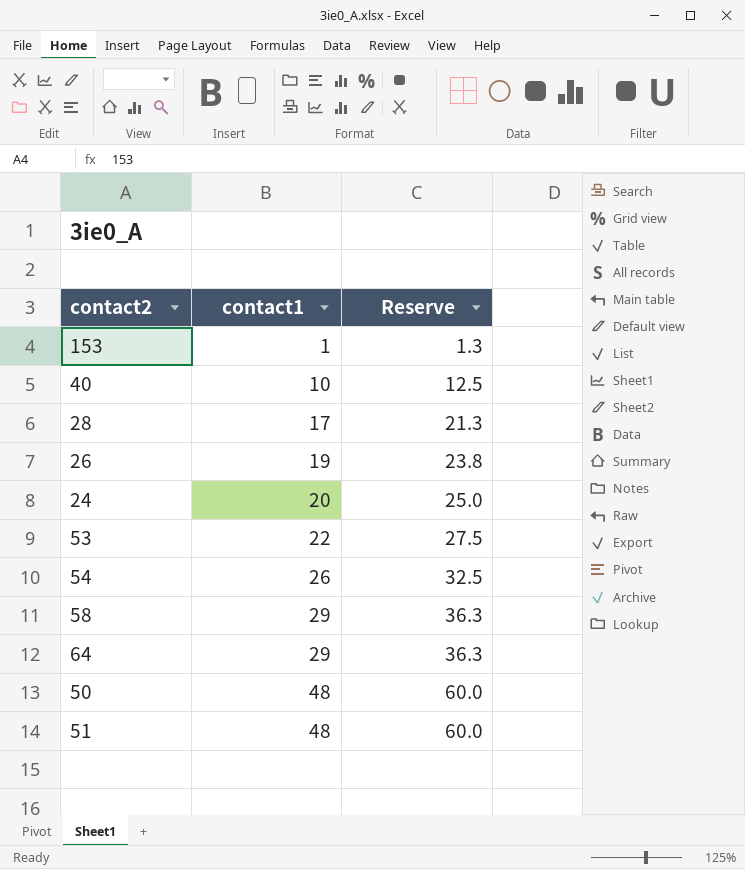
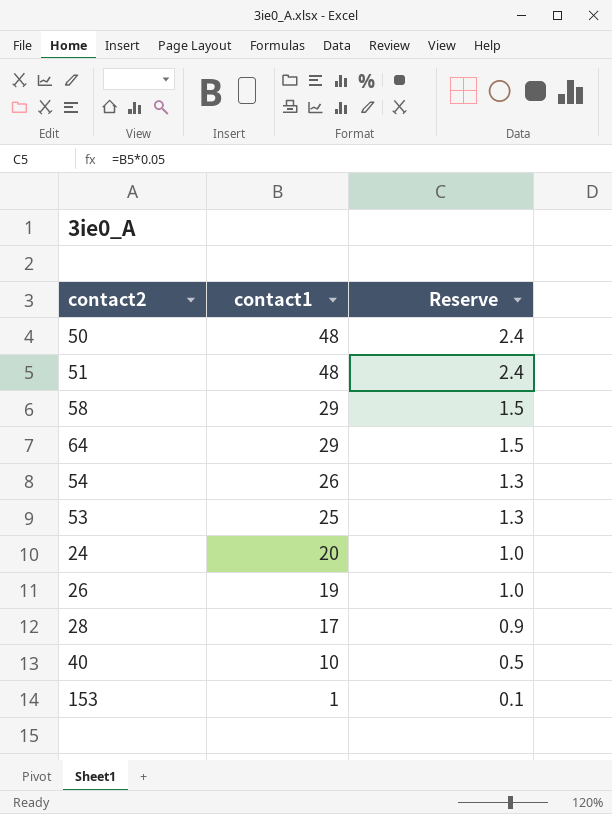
row order: contact1 ascending -> contact1 descending
column Reserve | formula: [contact1] * 1.25 -> [contact1] * 0.05
53 | contact1: 22 -> 25

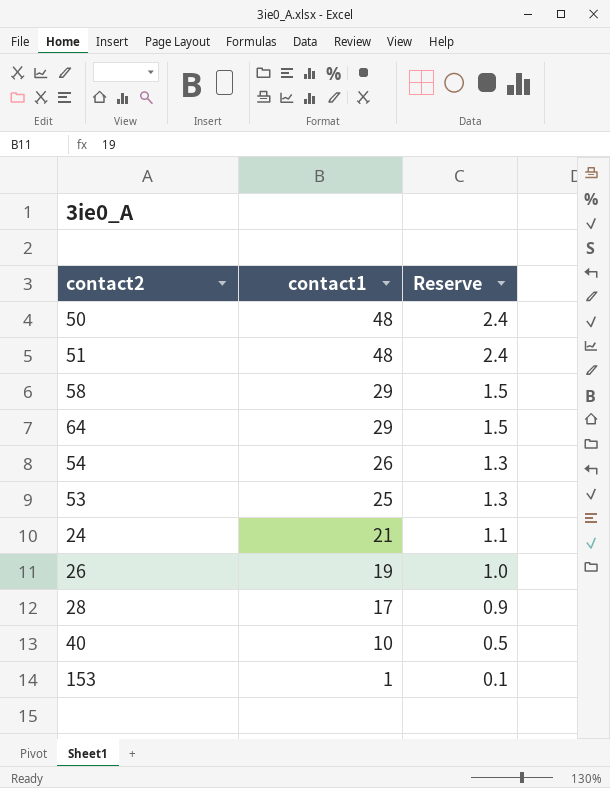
24 | contact1: 20 -> 21
24 | Reserve: 1.0 -> 1.1

